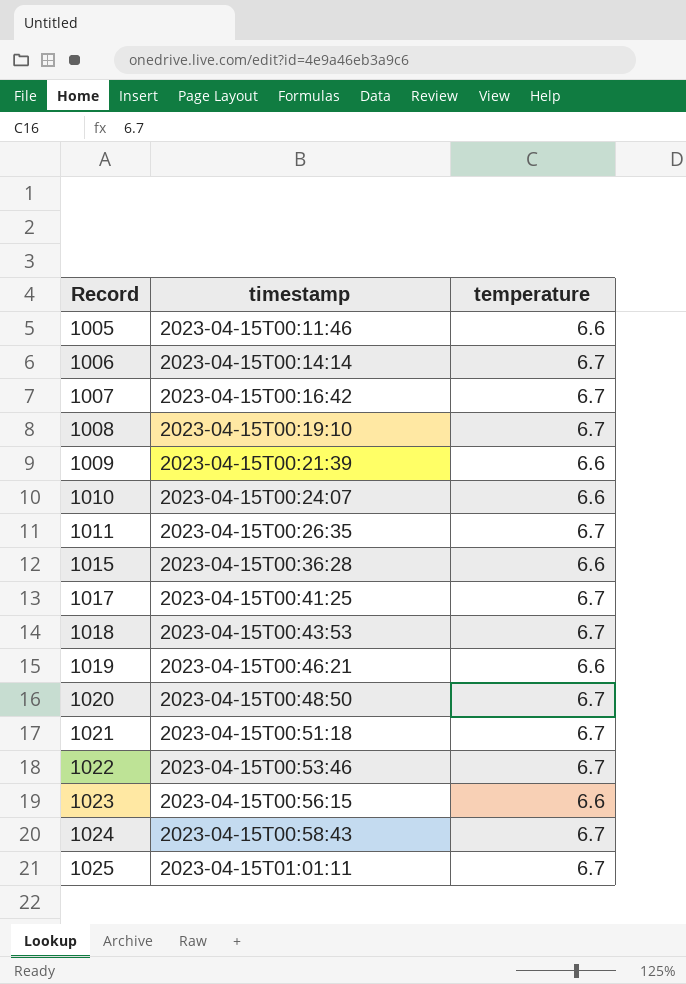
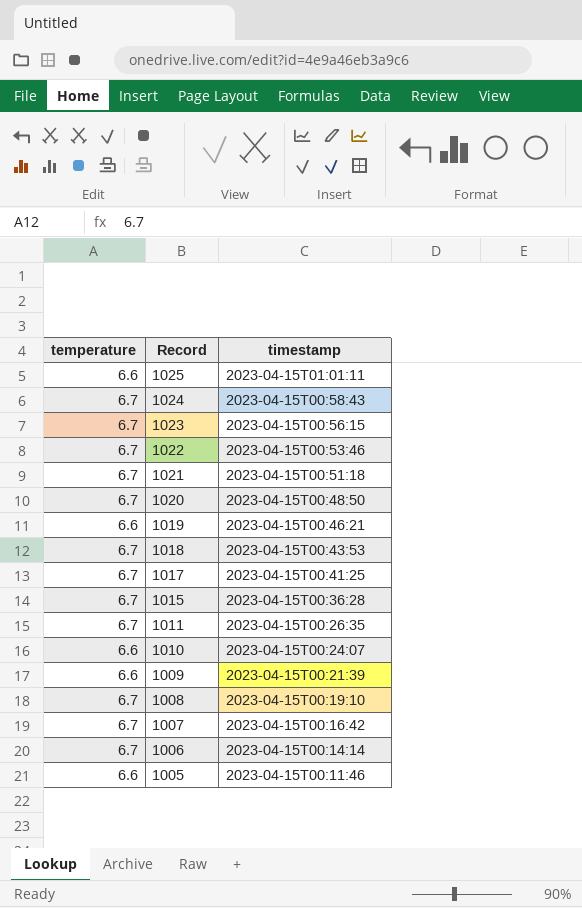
row order: Record ascending -> Record descending
column temperature | position: 3 -> 1
1025 | temperature: 6.7 -> 6.6
1023 | temperature: 6.6 -> 6.7
1015 | temperature: 6.6 -> 6.7

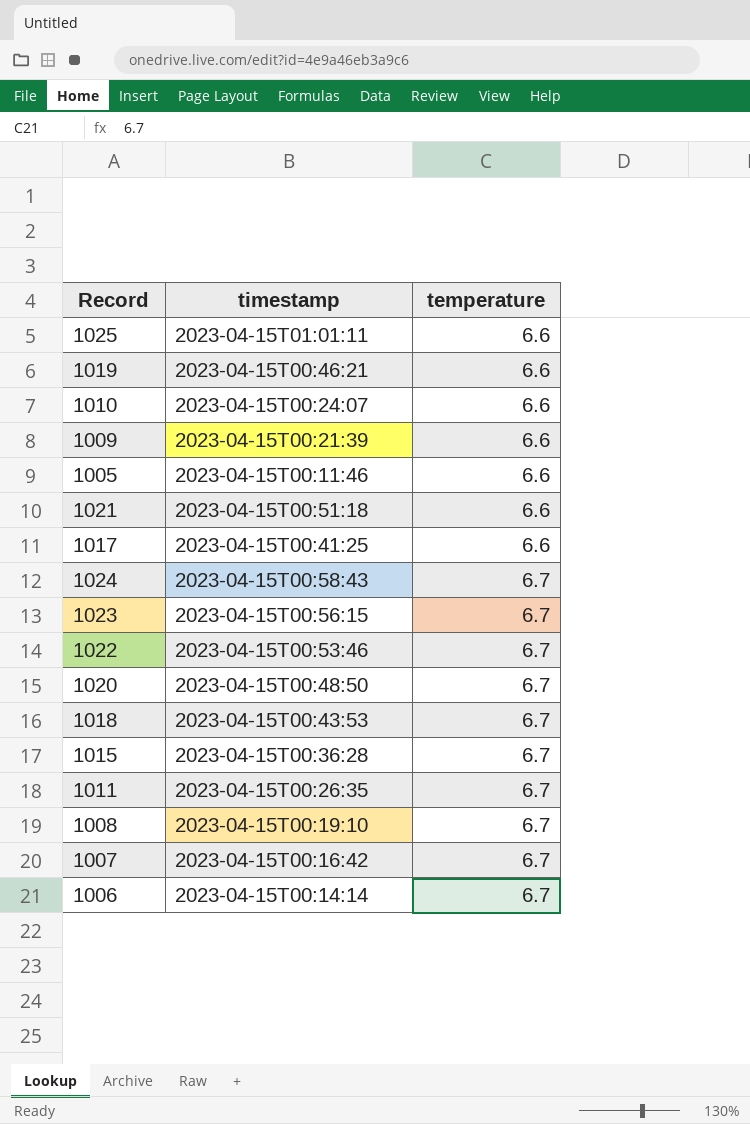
row order: Record descending -> temperature ascending
column temperature | position: 1 -> 3
1021 | temperature: 6.7 -> 6.6
1017 | temperature: 6.7 -> 6.6

